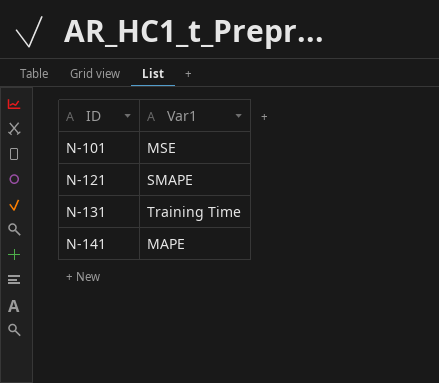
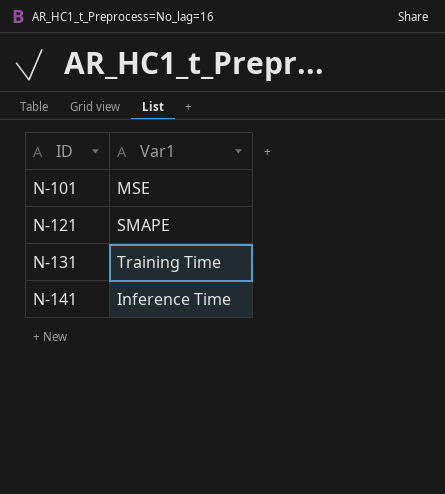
N-141 | Var1: MAPE -> Inference Time

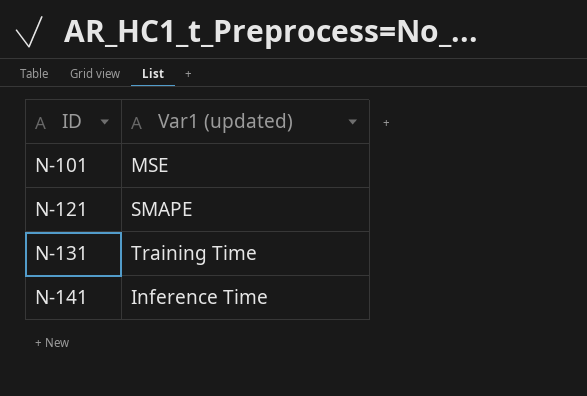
column name: Var1 -> Var1 (updated)

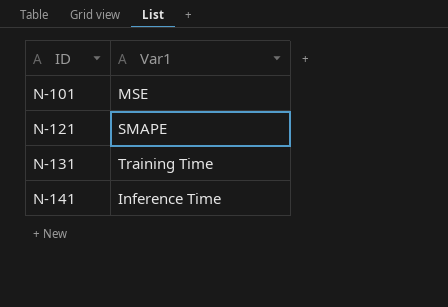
column name: Var1 (updated) -> Var1

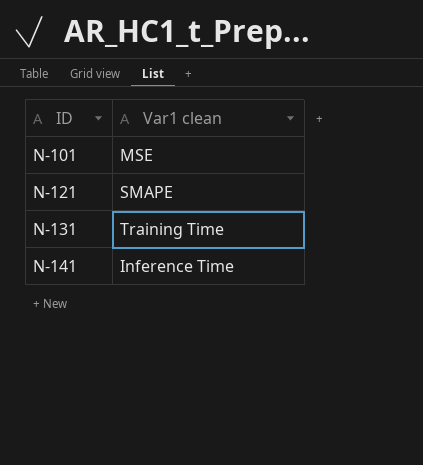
column name: Var1 -> Var1 clean

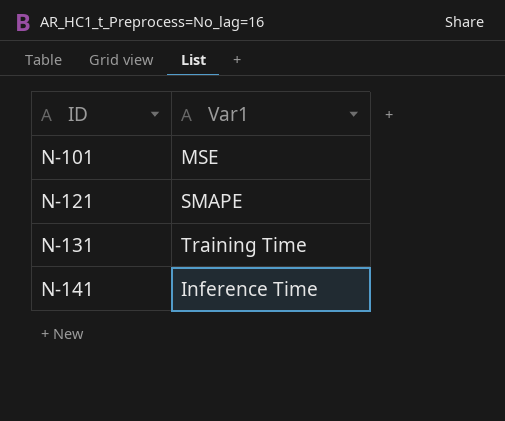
column name: Var1 clean -> Var1

